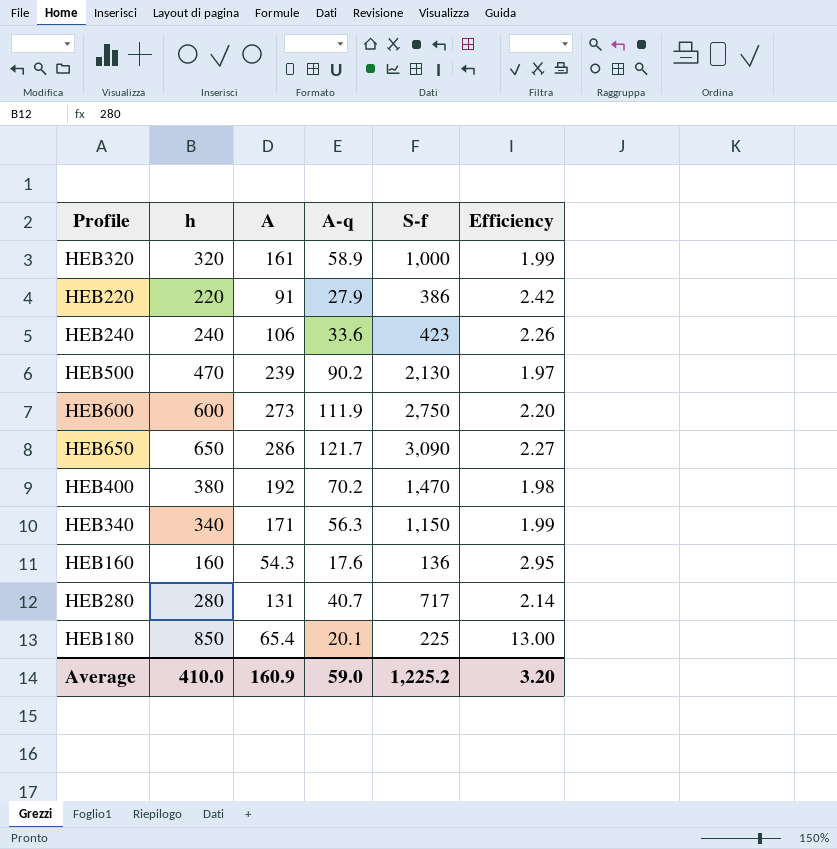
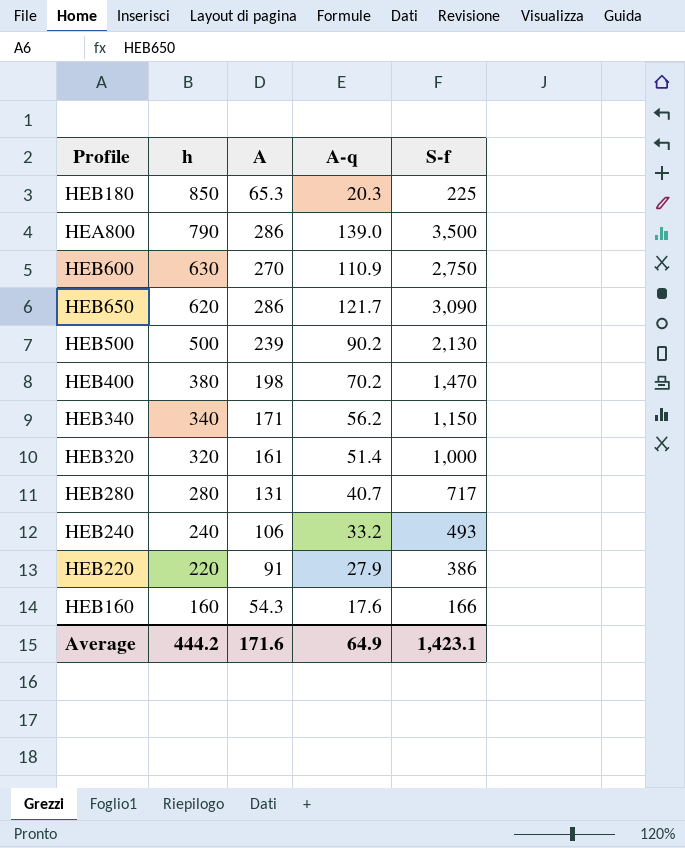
row order: none -> h descending
column Efficiency | formula: [h] / [A] -> none
HEB180 | A: 65.4 -> 65.3
HEB180 | A-q: 20.1 -> 20.3
row HEA800: none -> 790 | 286 | 139.0 | 3,500
HEB600 | h: 600 -> 630
HEB600 | A: 273 -> 270
HEB600 | A-q: 111.9 -> 110.9
HEB650 | h: 650 -> 620
HEB500 | h: 470 -> 500
HEB400 | A: 192 -> 198
HEB340 | A-q: 56.3 -> 56.2
HEB320 | A-q: 58.9 -> 51.4
HEB240 | A-q: 33.6 -> 33.2
HEB240 | S-f: 423 -> 493
HEB160 | S-f: 136 -> 166
Average | h: 410.0 -> 444.2
Average | A: 160.9 -> 171.6
Average | A-q: 59.0 -> 64.9
Average | S-f: 1,225.2 -> 1,423.1

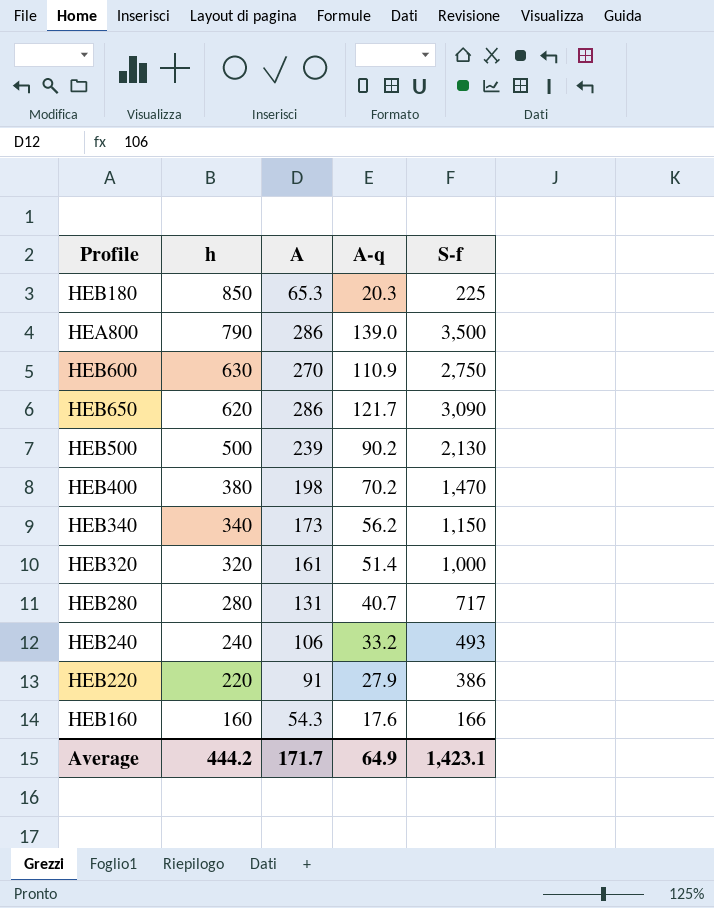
HEB340 | A: 171 -> 173
Average | A: 171.6 -> 171.7

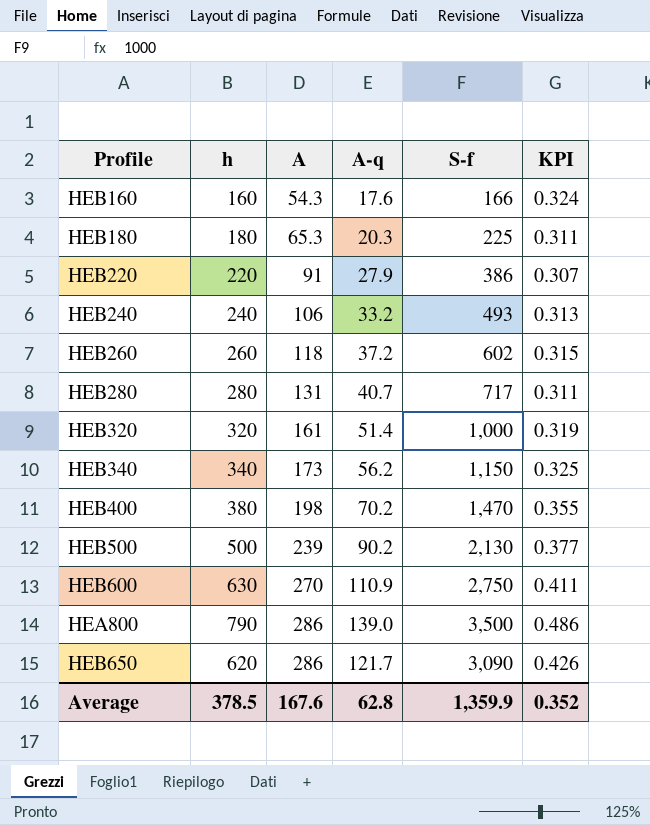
row order: h descending -> A ascending
column KPI | formula: none -> [A-q] / [A]
HEB180 | h: 850 -> 180
row HEB260: none -> 260 | 118 | 37.2 | 602 | 0.315
Average | h: 444.2 -> 378.5
Average | A: 171.7 -> 167.6
Average | A-q: 64.9 -> 62.8
Average | S-f: 1,423.1 -> 1,359.9

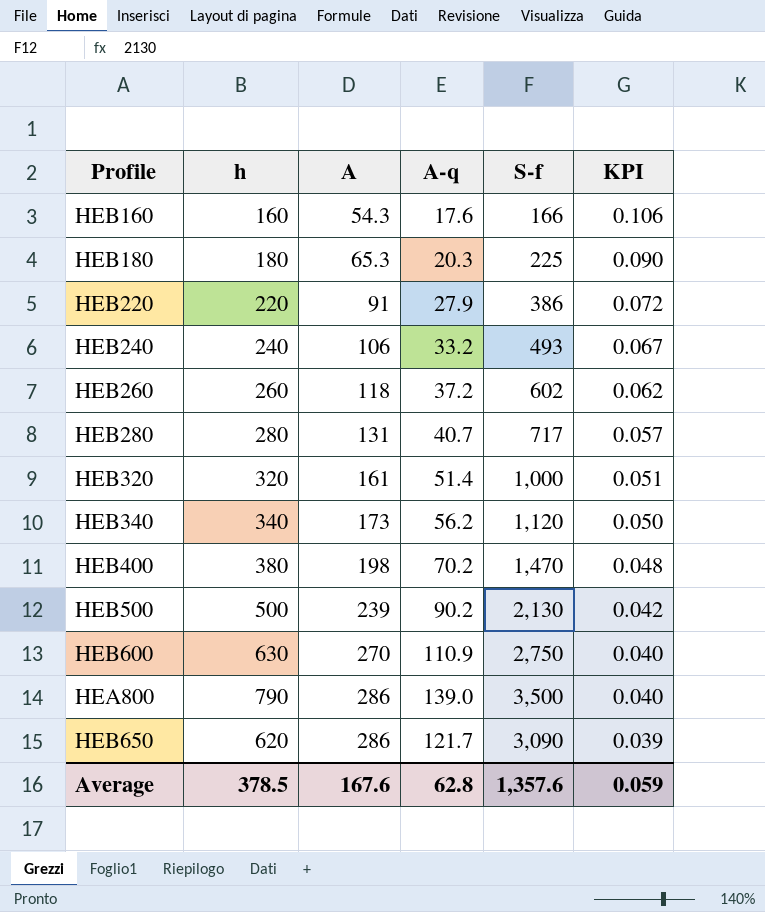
column KPI | formula: [A-q] / [A] -> [A-q] / [S-f]
HEB340 | S-f: 1,150 -> 1,120
Average | S-f: 1,359.9 -> 1,357.6
Average | KPI: 0.352 -> 0.059

